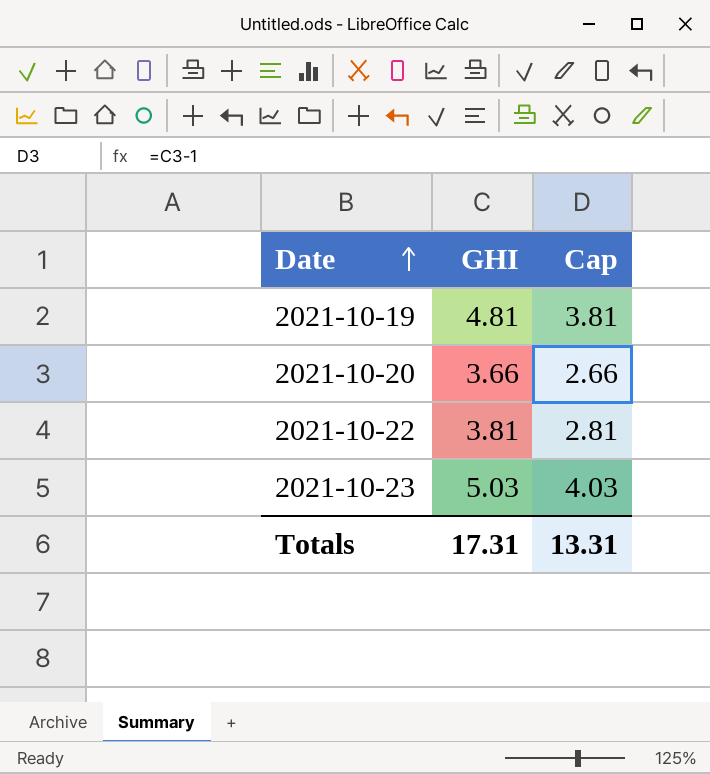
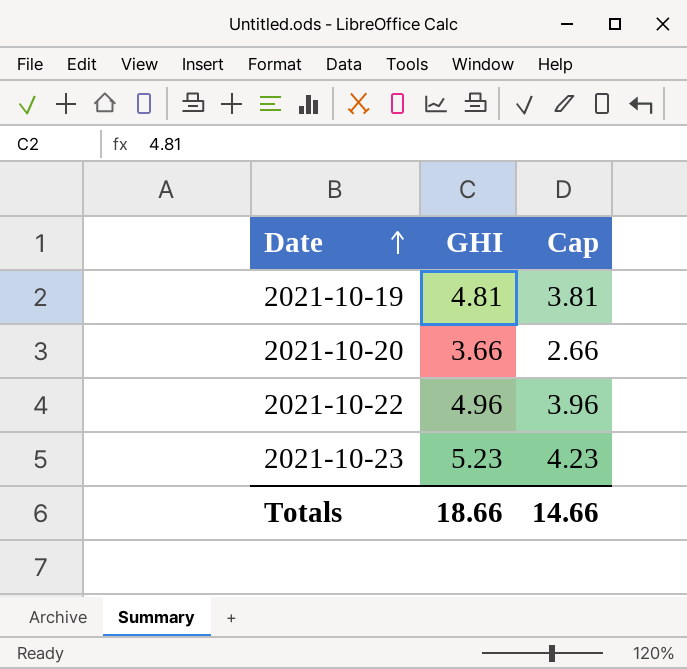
2021-10-22 | GHI: 3.81 -> 4.96
2021-10-22 | Cap: 2.81 -> 3.96
2021-10-23 | GHI: 5.03 -> 5.23
2021-10-23 | Cap: 4.03 -> 4.23
Totals | GHI: 17.31 -> 18.66
Totals | Cap: 13.31 -> 14.66

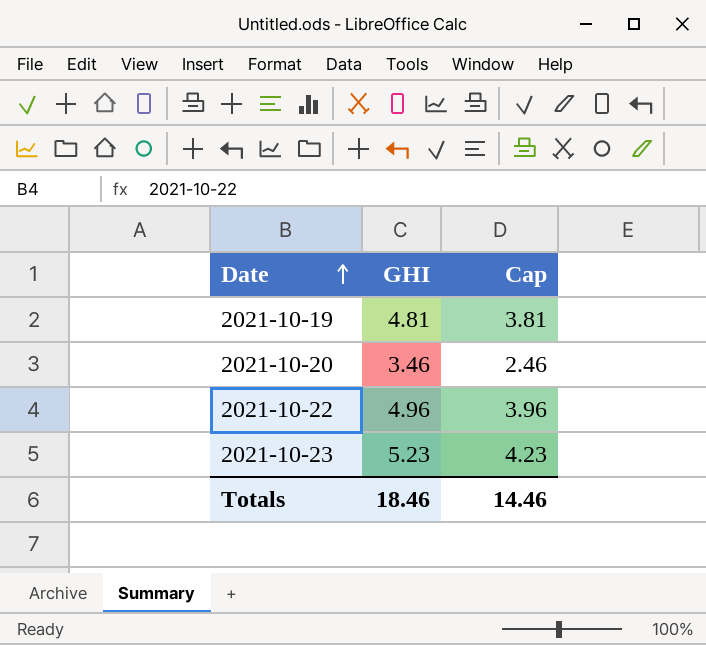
2021-10-20 | GHI: 3.66 -> 3.46
2021-10-20 | Cap: 2.66 -> 2.46
Totals | GHI: 18.66 -> 18.46
Totals | Cap: 14.66 -> 14.46

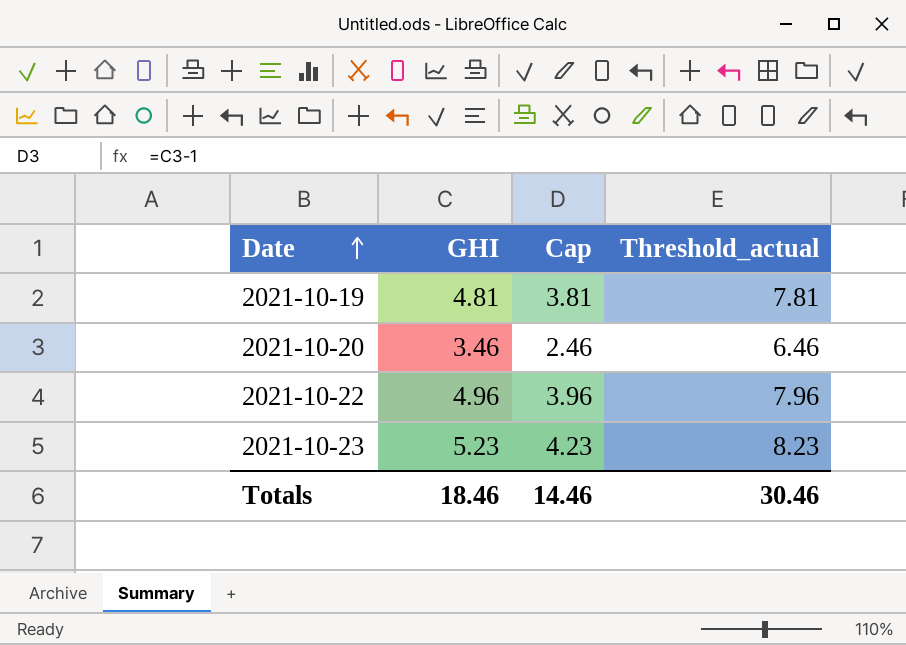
column Threshold_actual | formula: none -> [GHI] + 3

